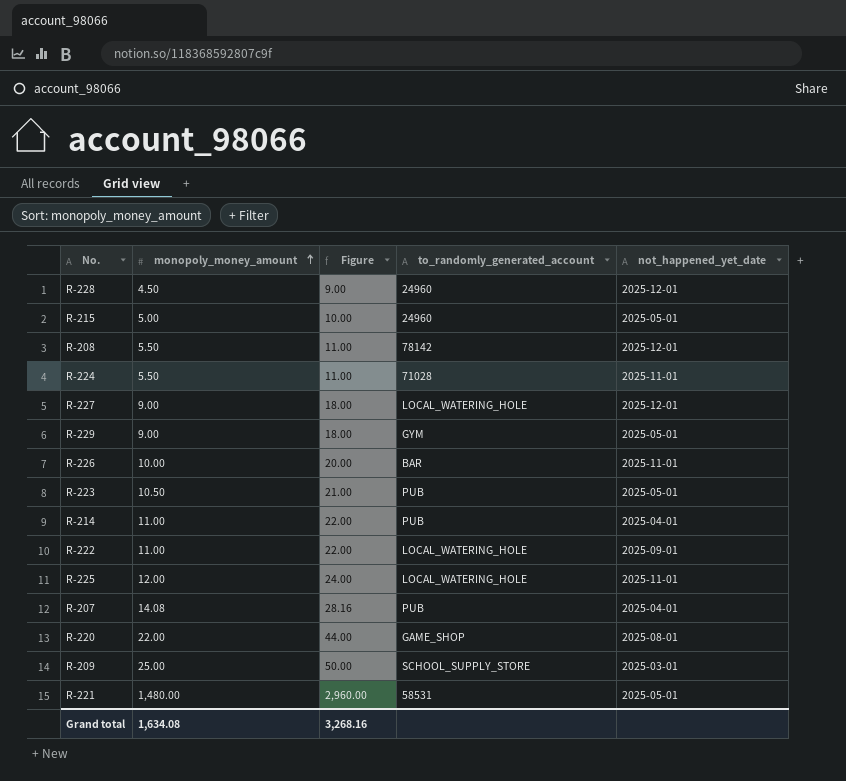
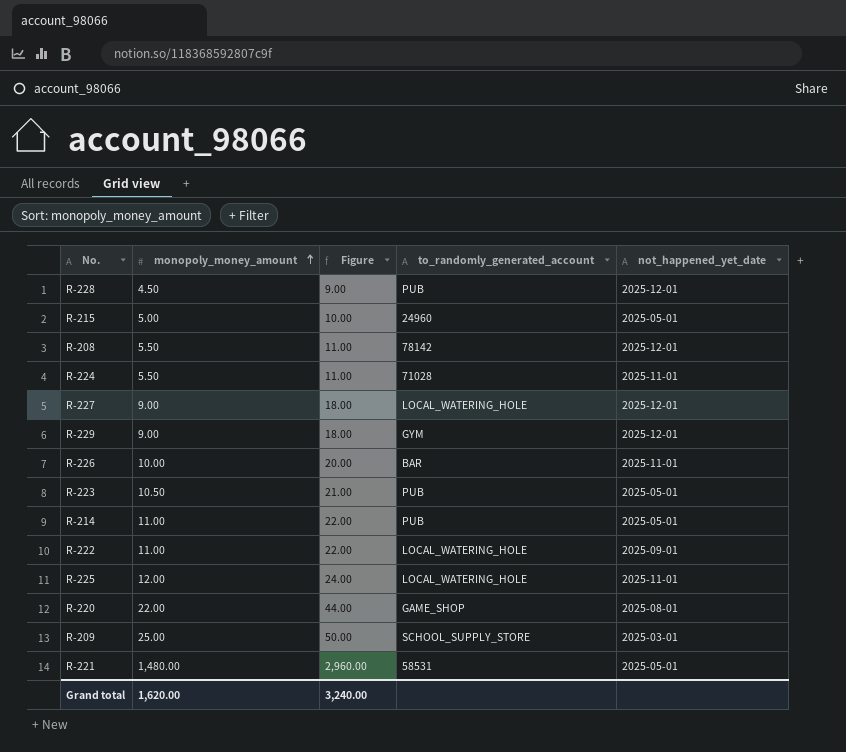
row R-207: 14.08 | 28.16 | PUB | 2025-04-01 -> none
R-228 | to_randomly_generated_account: 24960 -> PUB
R-229 | not_happened_yet_date: 2025-05-01 -> 2025-12-01
R-214 | not_happened_yet_date: 2025-04-01 -> 2025-05-01
Grand total | monopoly_money_amount: 1,634.08 -> 1,620.00
Grand total | Figure: 3,268.16 -> 3,240.00

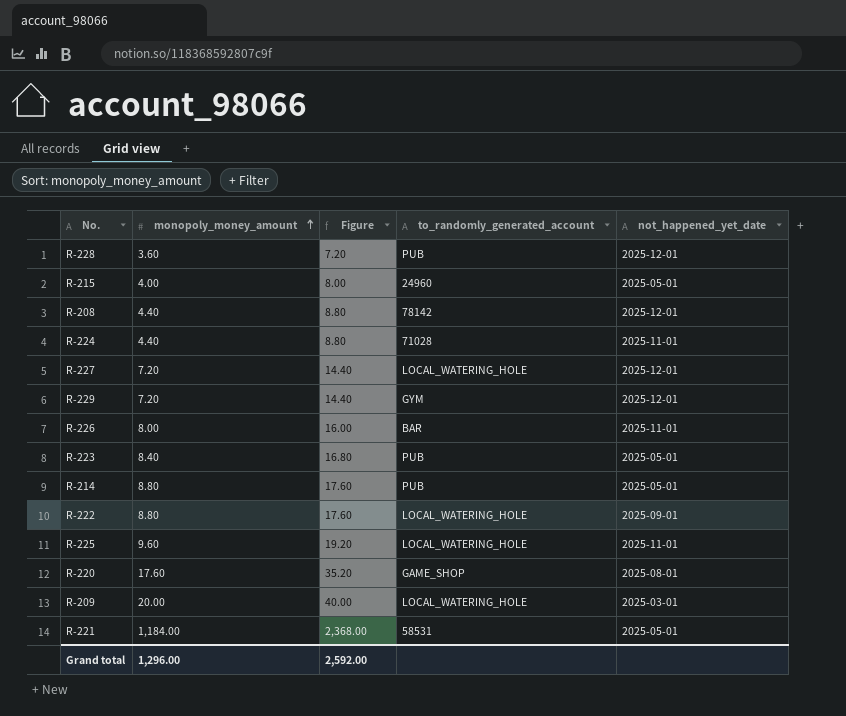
R-228 | monopoly_money_amount: 4.50 -> 3.60
R-228 | Figure: 9.00 -> 7.20
R-215 | monopoly_money_amount: 5.00 -> 4.00
R-215 | Figure: 10.00 -> 8.00
R-208 | monopoly_money_amount: 5.50 -> 4.40
R-208 | Figure: 11.00 -> 8.80
R-224 | monopoly_money_amount: 5.50 -> 4.40
R-224 | Figure: 11.00 -> 8.80
R-227 | monopoly_money_amount: 9.00 -> 7.20
R-227 | Figure: 18.00 -> 14.40
R-229 | monopoly_money_amount: 9.00 -> 7.20
R-229 | Figure: 18.00 -> 14.40
R-226 | monopoly_money_amount: 10.00 -> 8.00
R-226 | Figure: 20.00 -> 16.00
R-223 | monopoly_money_amount: 10.50 -> 8.40
R-223 | Figure: 21.00 -> 16.80
R-214 | monopoly_money_amount: 11.00 -> 8.80
R-214 | Figure: 22.00 -> 17.60
R-222 | monopoly_money_amount: 11.00 -> 8.80
R-222 | Figure: 22.00 -> 17.60
R-225 | monopoly_money_amount: 12.00 -> 9.60
R-225 | Figure: 24.00 -> 19.20
R-220 | monopoly_money_amount: 22.00 -> 17.60
R-220 | Figure: 44.00 -> 35.20
R-209 | monopoly_money_amount: 25.00 -> 20.00
R-209 | Figure: 50.00 -> 40.00
R-209 | to_randomly_generated_account: SCHOOL_SUPPLY_STORE -> LOCAL_WATERING_HOLE
R-221 | monopoly_money_amount: 1,480.00 -> 1,184.00
R-221 | Figure: 2,960.00 -> 2,368.00
Grand total | monopoly_money_amount: 1,620.00 -> 1,296.00
Grand total | Figure: 3,240.00 -> 2,592.00

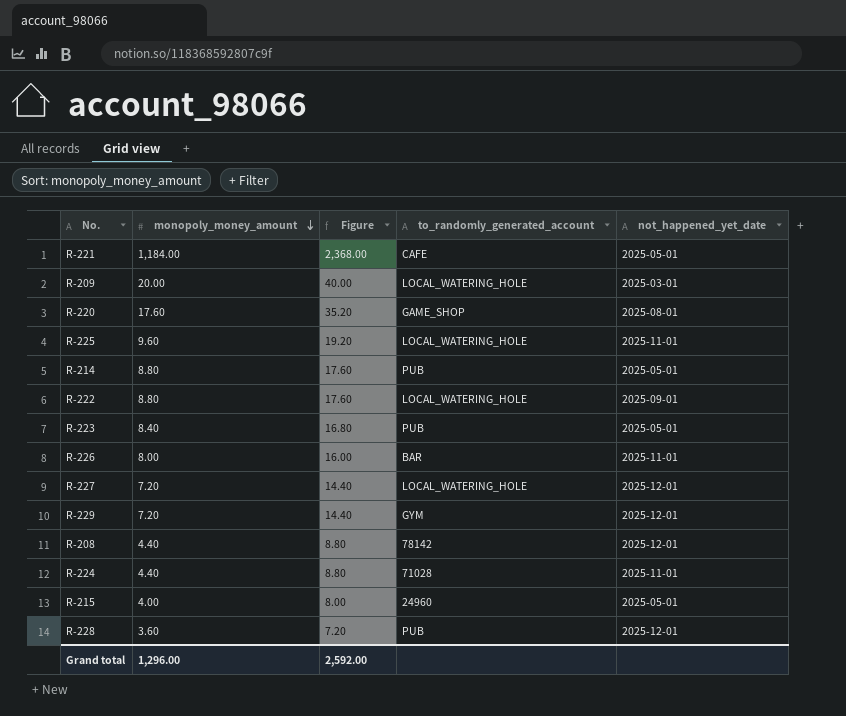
row order: monopoly_money_amount ascending -> monopoly_money_amount descending
R-221 | to_randomly_generated_account: 58531 -> CAFE

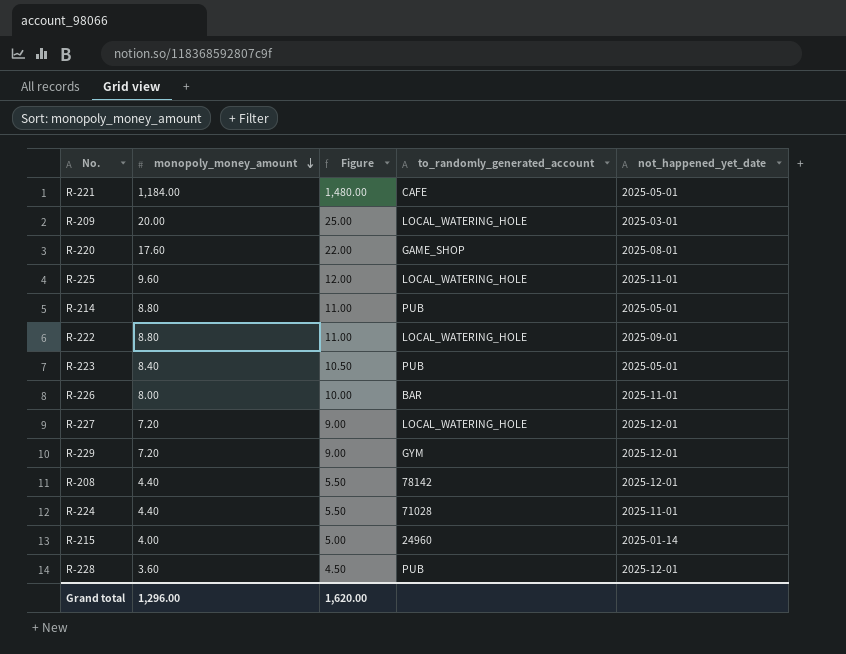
column Figure | formula: [monopoly_money_amount] * 2 -> [monopoly_money_amount] * 1.25
R-215 | not_happened_yet_date: 2025-05-01 -> 2025-01-14
Grand total | Figure: 2,592.00 -> 1,620.00

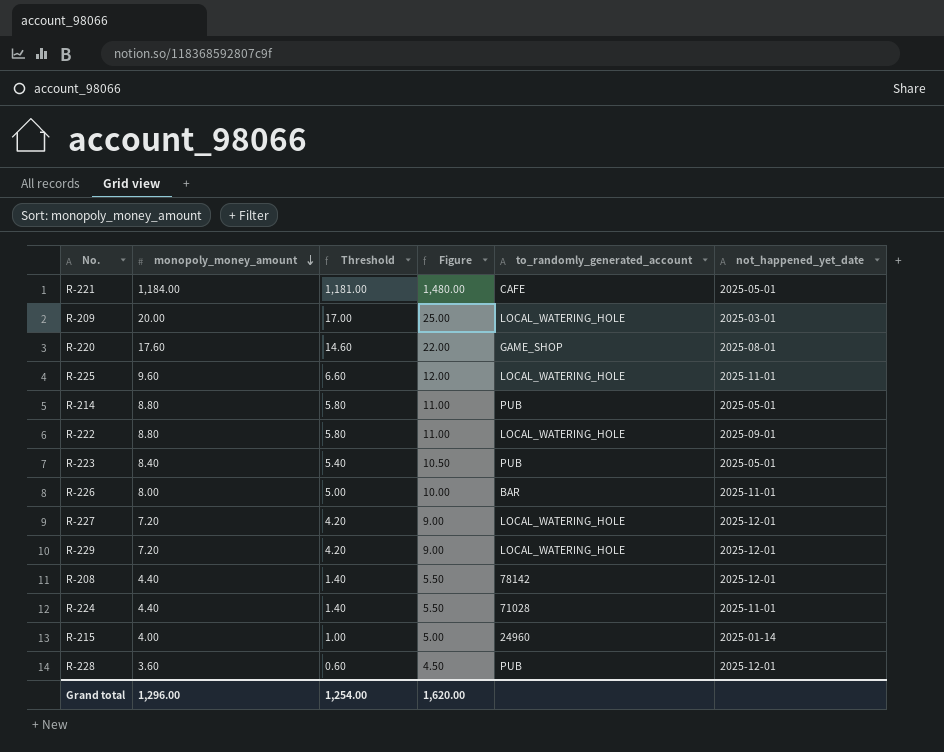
column Threshold | formula: none -> [monopoly_money_amount] - 3
R-229 | to_randomly_generated_account: GYM -> LOCAL_WATERING_HOLE

